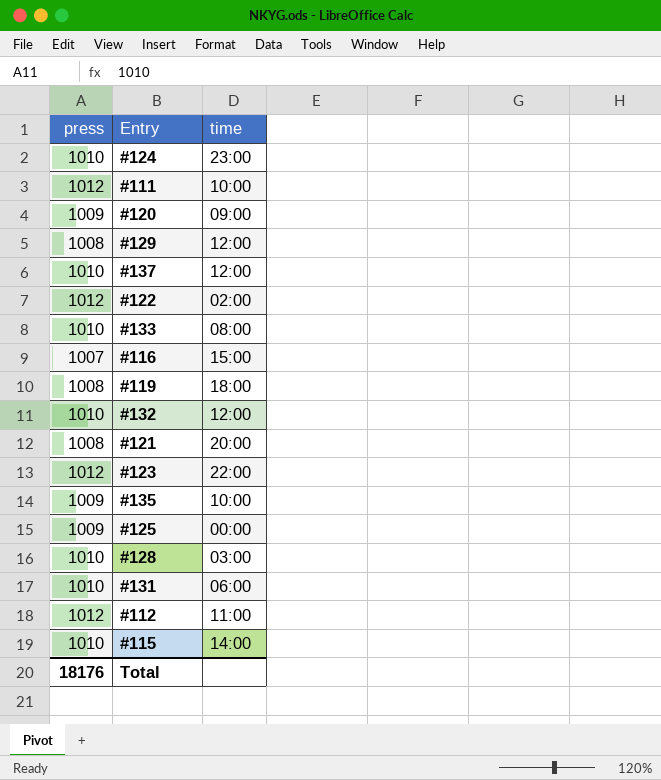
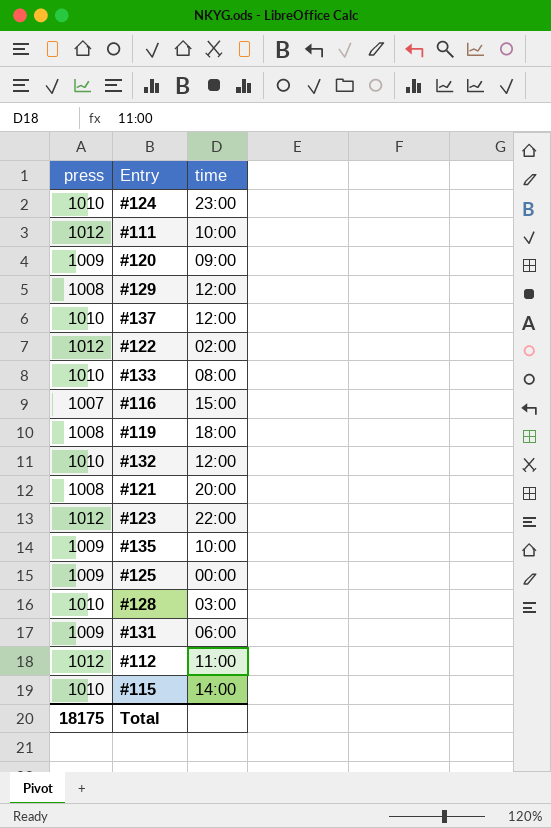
#131 | press: 1010 -> 1009
Total | press: 18176 -> 18175

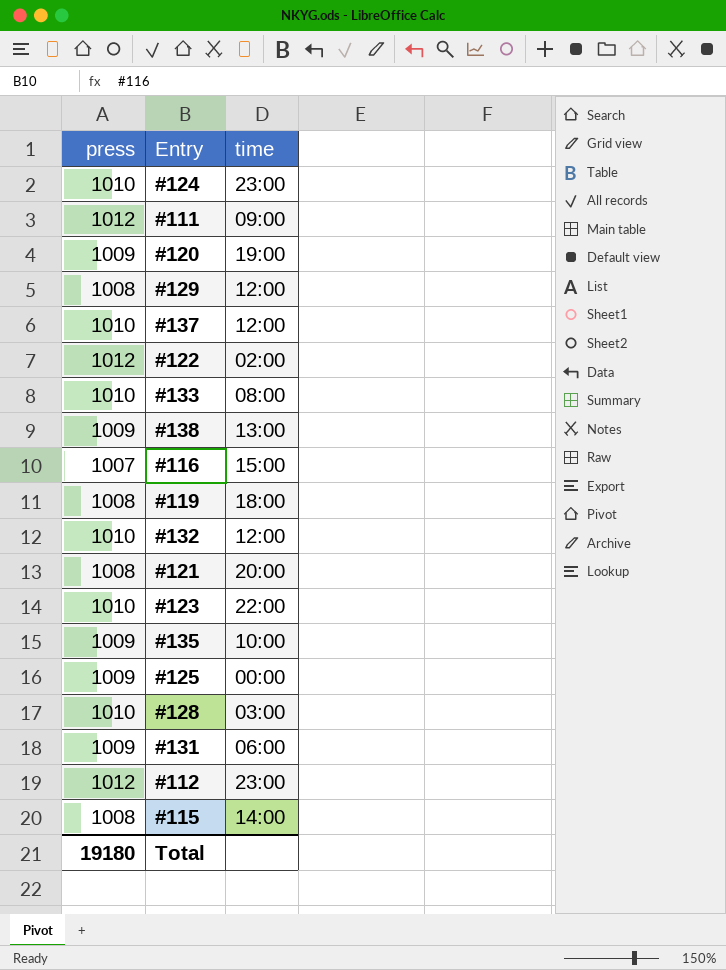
#111 | time: 10:00 -> 09:00
#120 | time: 09:00 -> 19:00
row #138: none -> 1009 | 13:00
#123 | press: 1012 -> 1010
#112 | time: 11:00 -> 23:00
#115 | press: 1010 -> 1008
Total | press: 18175 -> 19180

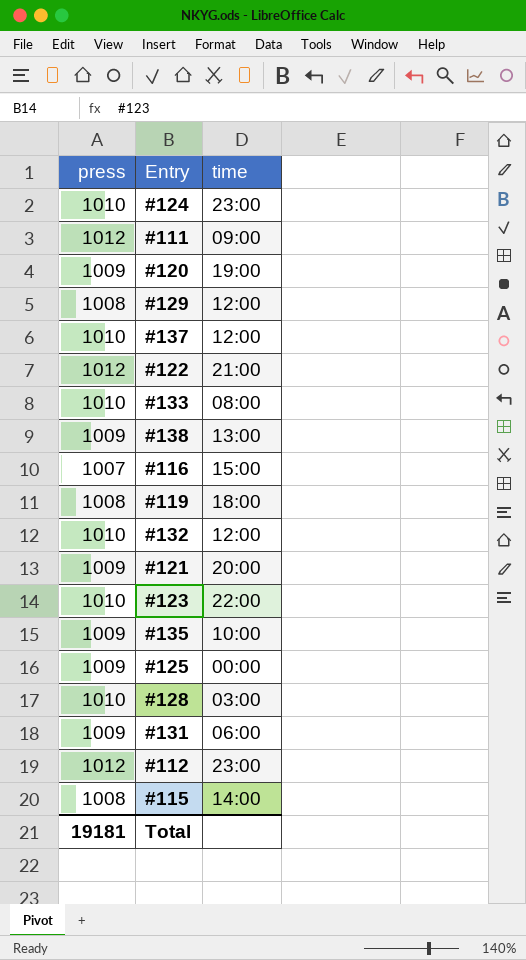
#122 | time: 02:00 -> 21:00
#121 | press: 1008 -> 1009
Total | press: 19180 -> 19181

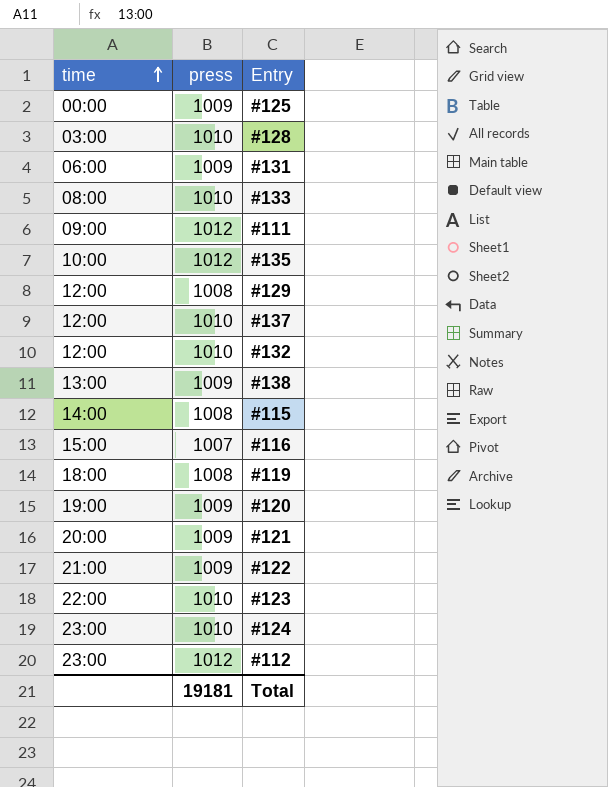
row order: none -> time ascending
column time | position: 3 -> 1
#135 | press: 1009 -> 1012
#122 | press: 1012 -> 1009

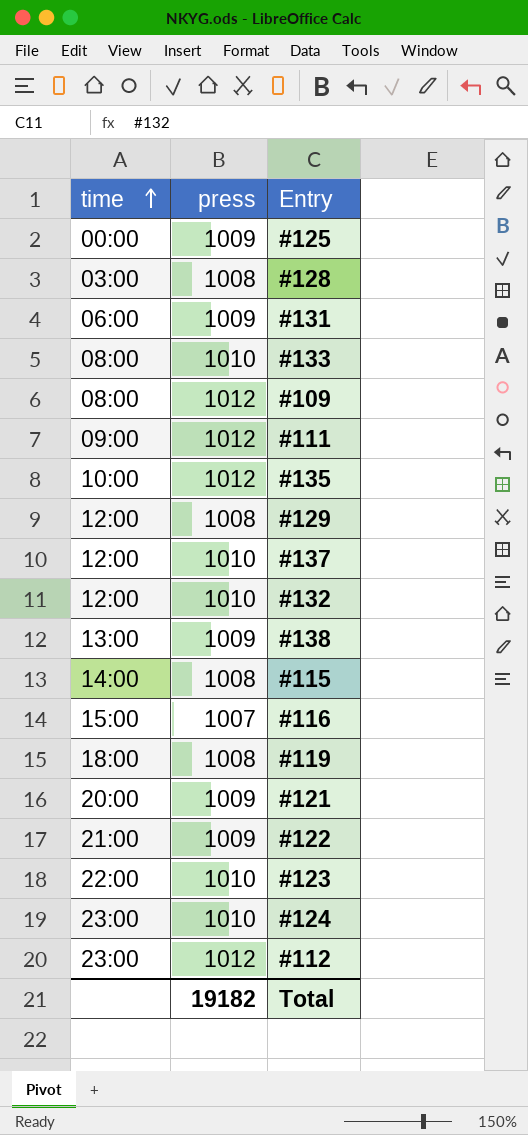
row #120: 19:00 | 1009 -> none
#128 | press: 1010 -> 1008
row #109: none -> 08:00 | 1012
Total | press: 19181 -> 19182

